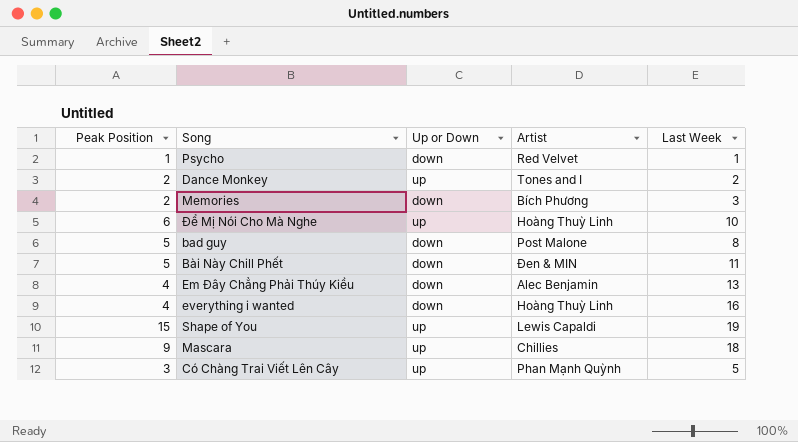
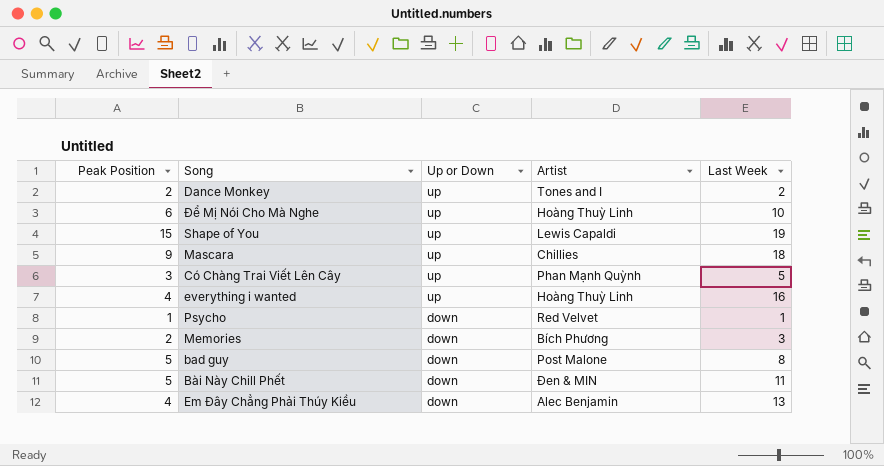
row order: none -> Up or Down descending
everything i wanted | Up or Down: down -> up

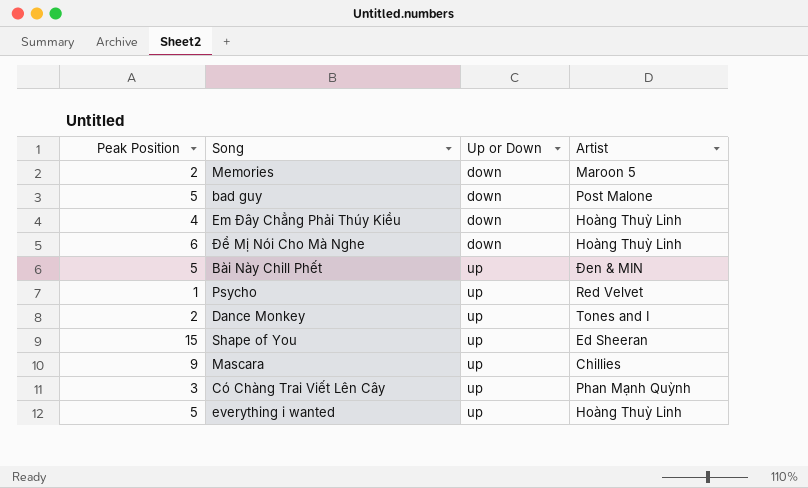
row order: Up or Down descending -> Up or Down ascending
column Last Week | position: 5 -> none
Memories | Artist: Bích Phương -> Maroon 5
Em Đây Chẳng Phải Thúy Kiều | Artist: Alec Benjamin -> Hoàng Thuỳ Linh
Để Mị Nói Cho Mà Nghe | Up or Down: up -> down
Bài Này Chill Phết | Up or Down: down -> up
Psycho | Up or Down: down -> up
Shape of You | Artist: Lewis Capaldi -> Ed Sheeran
everything i wanted | Peak Position: 4 -> 5

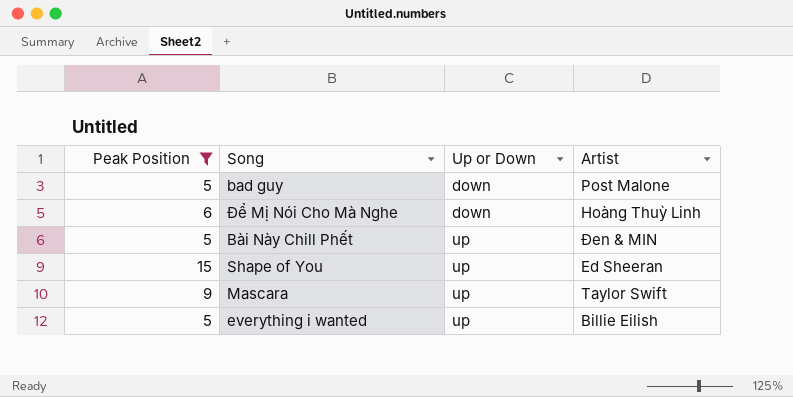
filter: none -> Peak Position >= 5
Mascara | Artist: Chillies -> Taylor Swift
everything i wanted | Artist: Hoàng Thuỳ Linh -> Billie Eilish

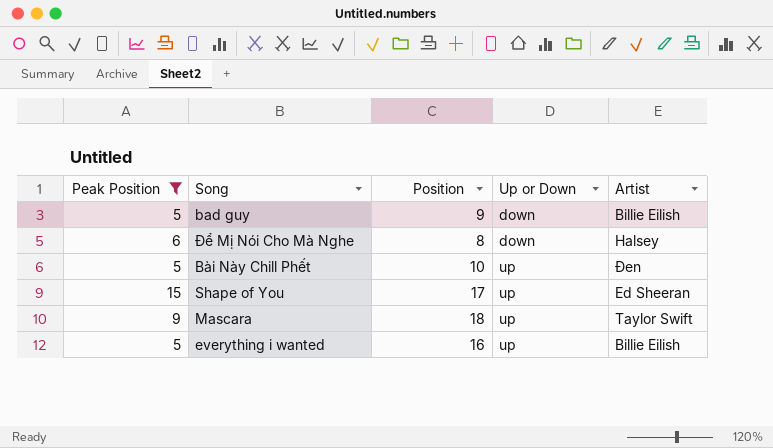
column Position | position: none -> 3
bad guy | Artist: Post Malone -> Billie Eilish
Để Mị Nói Cho Mà Nghe | Artist: Hoàng Thuỳ Linh -> Halsey
Bài Này Chill Phết | Artist: Đen & MIN -> Đen

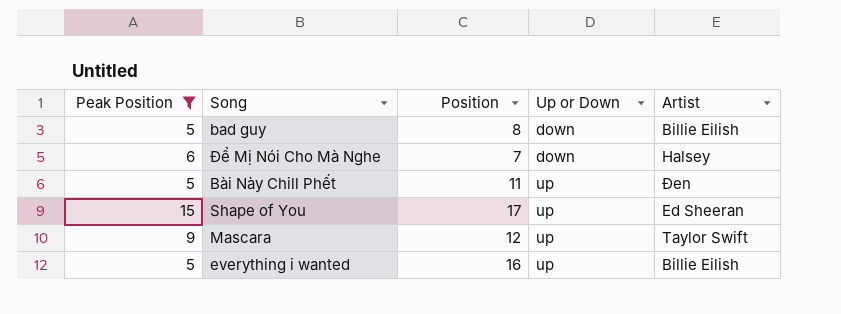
bad guy | Position: 9 -> 8
Để Mị Nói Cho Mà Nghe | Position: 8 -> 7
Bài Này Chill Phết | Position: 10 -> 11
Mascara | Position: 18 -> 12

